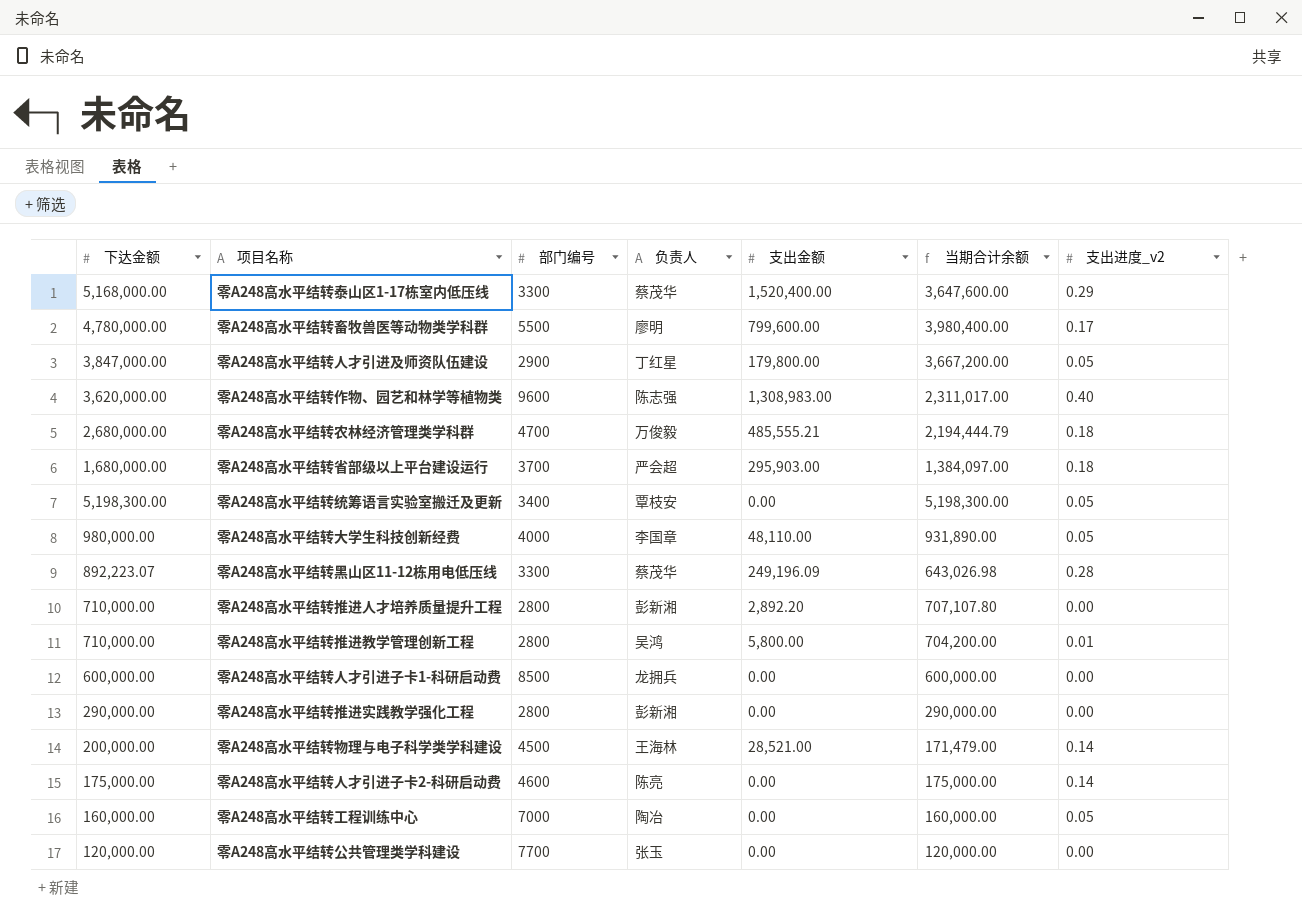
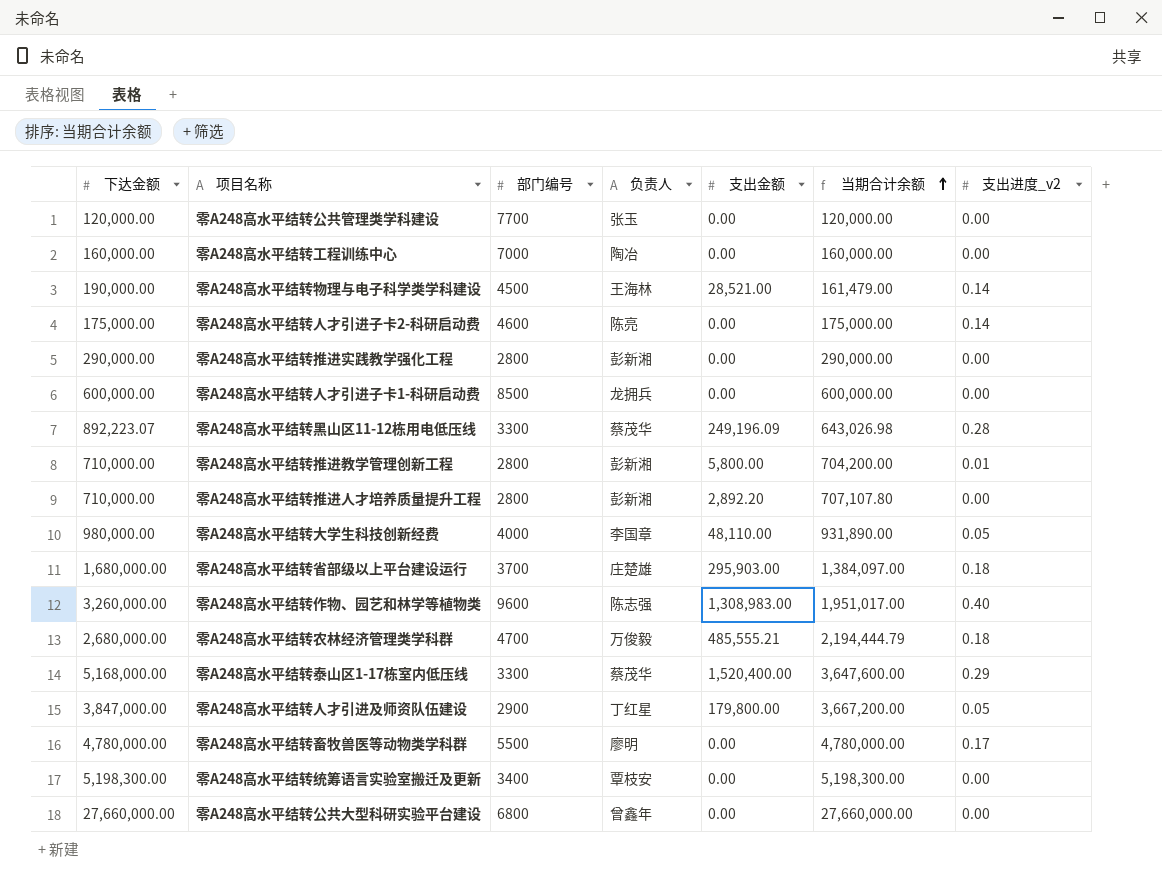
row order: none -> 当期合计余额 ascending
零A248高水平结转工程训练中心 | 支出进度_v2: 0.05 -> 0.00
零A248高水平结转物理与电子科学类学科建设 | 下达金额: 200,000.00 -> 190,000.00
零A248高水平结转物理与电子科学类学科建设 | 当期合计余额: 171,479.00 -> 161,479.00
零A248高水平结转推进教学管理创新工程 | 负责人: 吴鸿 -> 彭新湘
零A248高水平结转省部级以上平台建设运行 | 负责人: 严会超 -> 庄楚雄
零A248高水平结转作物、园艺和林学等植物类 | 下达金额: 3,620,000.00 -> 3,260,000.00
零A248高水平结转作物、园艺和林学等植物类 | 当期合计余额: 2,311,017.00 -> 1,951,017.00
零A248高水平结转畜牧兽医等动物类学科群 | 支出金额: 799,600.00 -> 0.00
零A248高水平结转畜牧兽医等动物类学科群 | 当期合计余额: 3,980,400.00 -> 4,780,000.00
零A248高水平结转统筹语言实验室搬迁及更新 | 支出进度_v2: 0.05 -> 0.00
row 零A248高水平结转公共大型科研实验平台建设: none -> 27,660,000.00 | 6800 | 曾鑫年 | 0.00 | 27,660,000.00 | 0.00

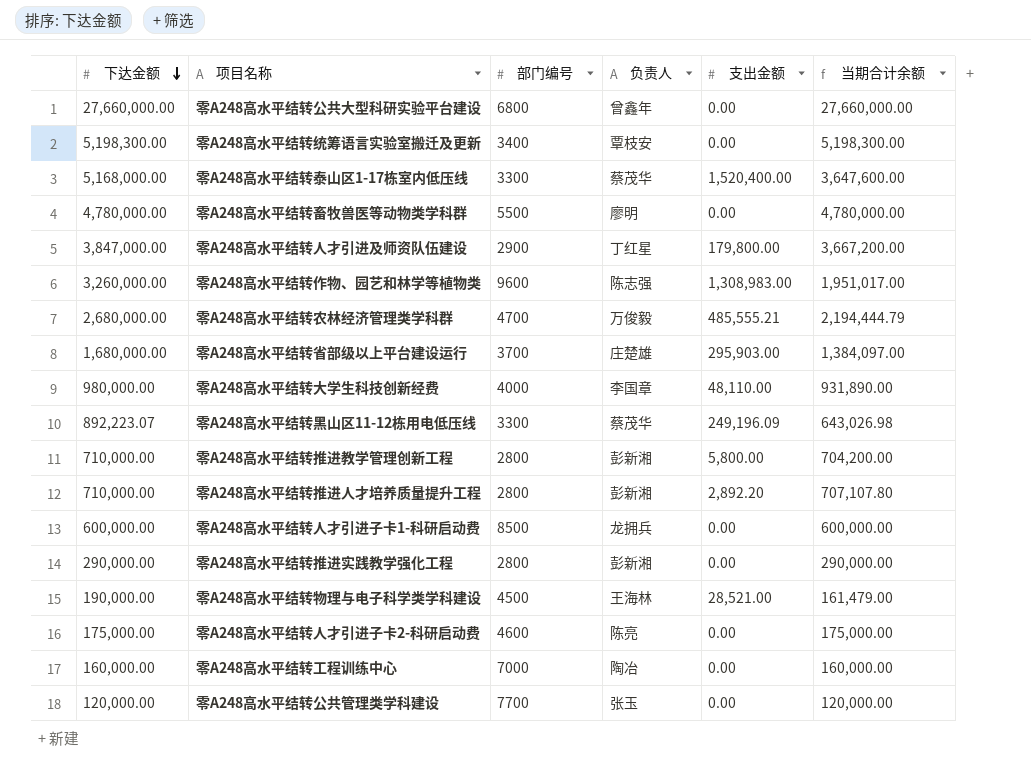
row order: 当期合计余额 ascending -> 下达金额 descending
column 支出进度_v2 | position: 7 -> none

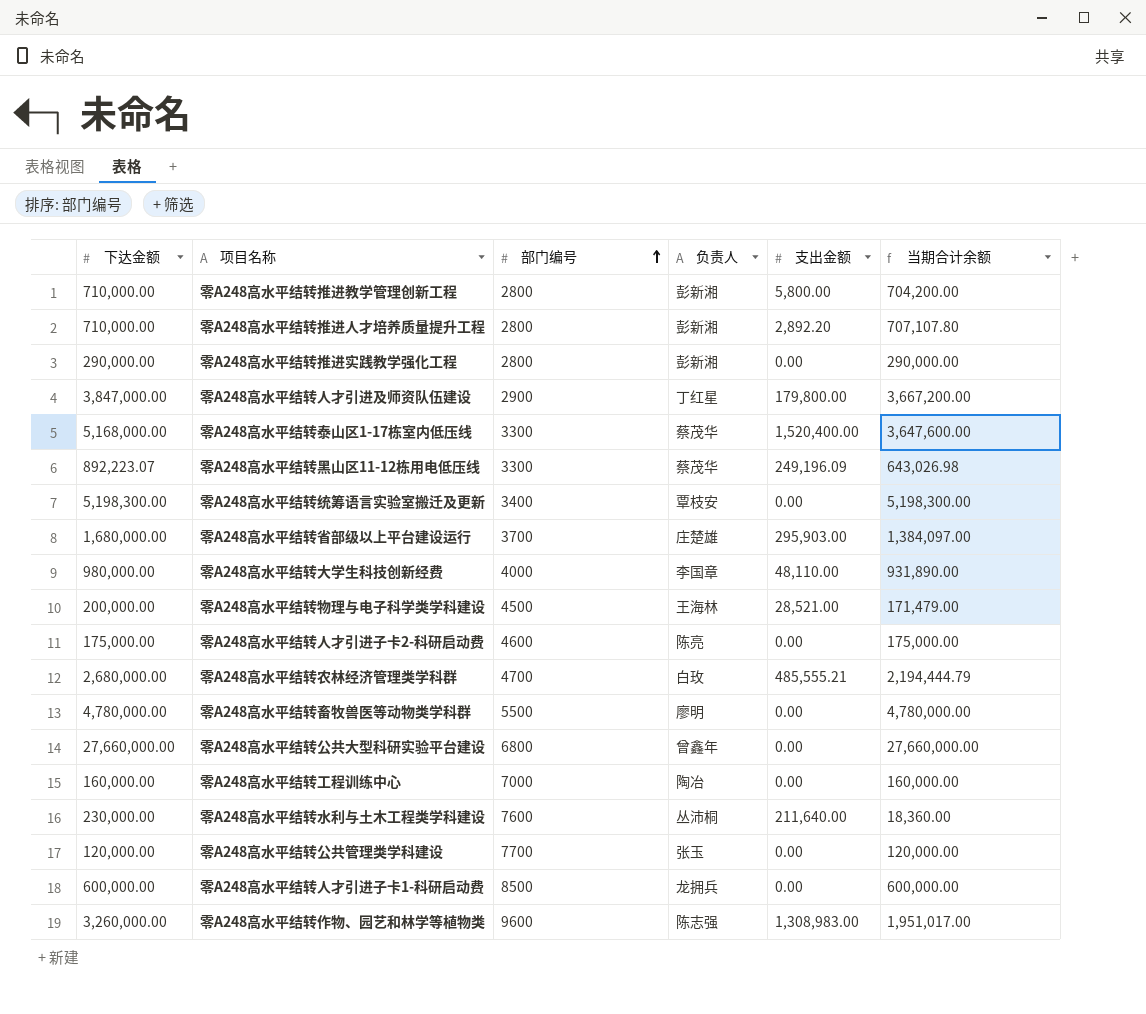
row order: 下达金额 descending -> 部门编号 ascending
零A248高水平结转物理与电子科学类学科建设 | 下达金额: 190,000.00 -> 200,000.00
零A248高水平结转物理与电子科学类学科建设 | 当期合计余额: 161,479.00 -> 171,479.00
零A248高水平结转农林经济管理类学科群 | 负责人: 万俊毅 -> 白玫
row 零A248高水平结转水利与土木工程类学科建设: none -> 230,000.00 | 7600 | 丛沛桐 | 211,640.00 | 18,360.00

